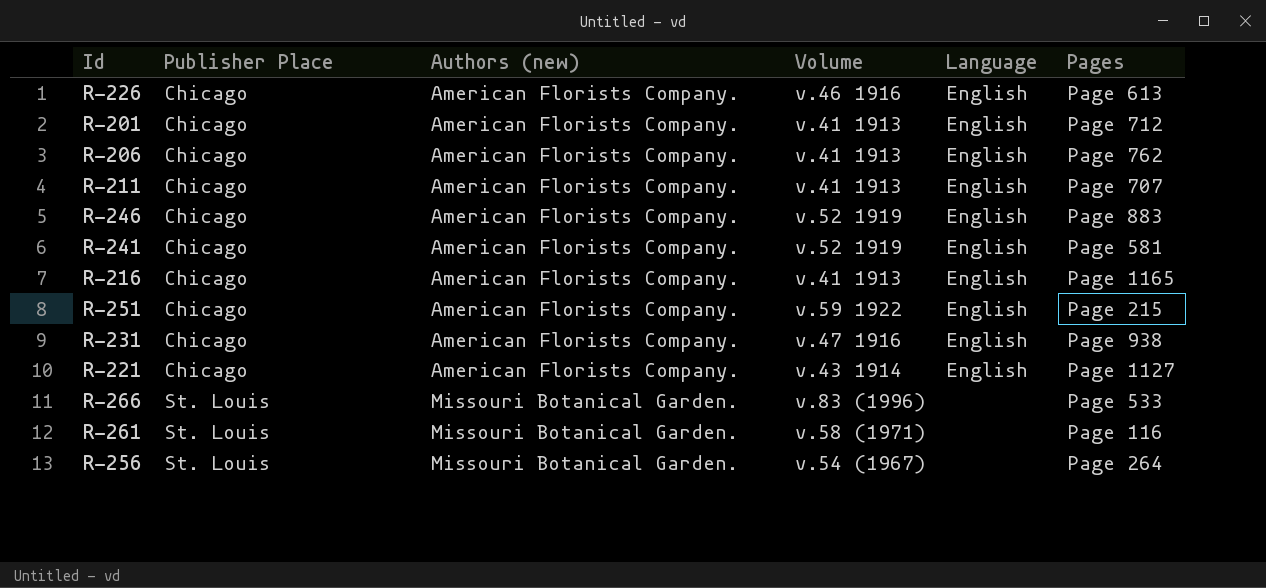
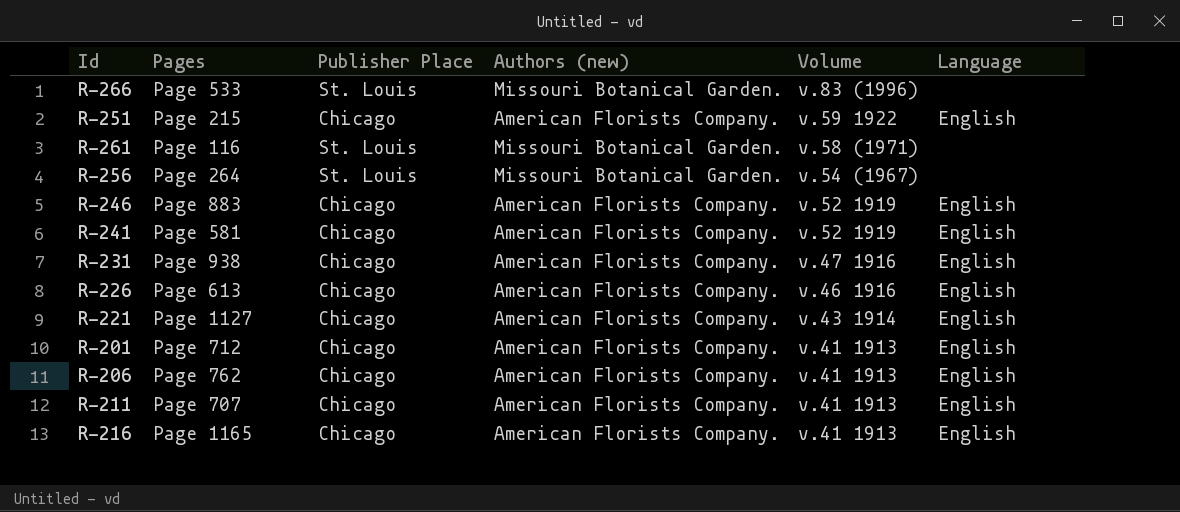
row order: Publisher Place ascending -> Volume descending
column Pages | position: 6 -> 2

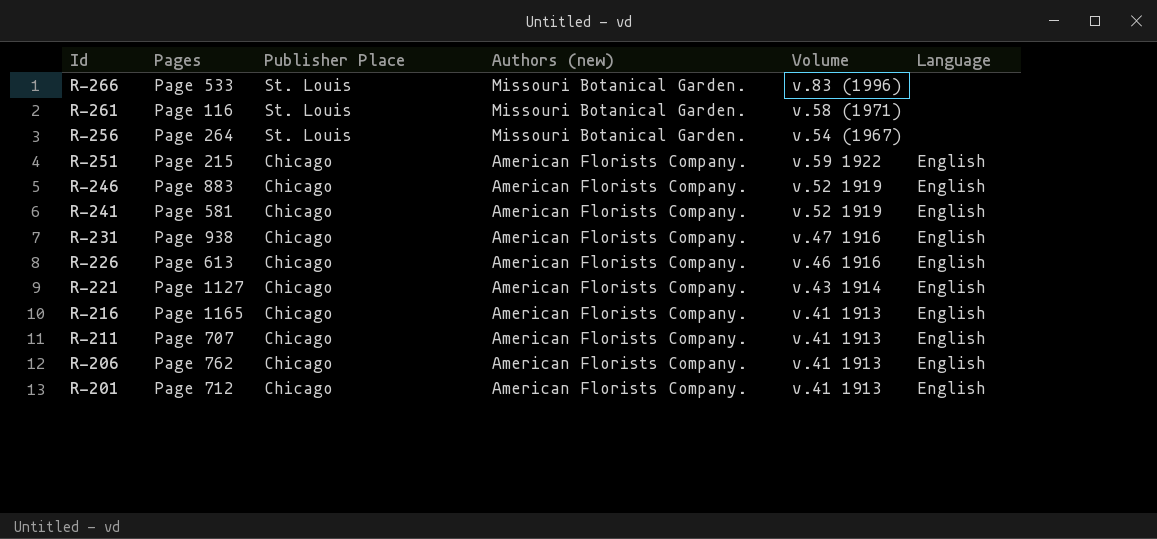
row order: Volume descending -> Id descending

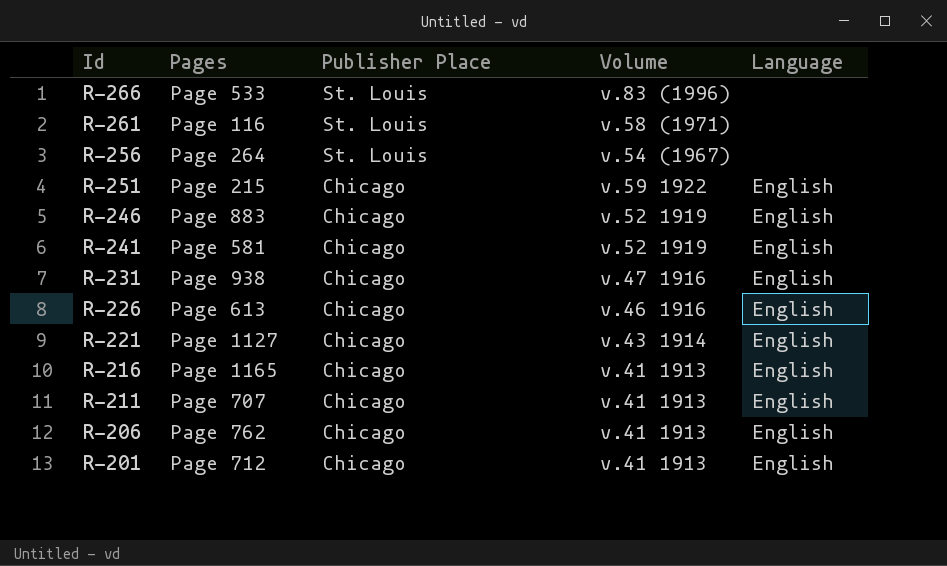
column Authors (new) | position: 4 -> none

